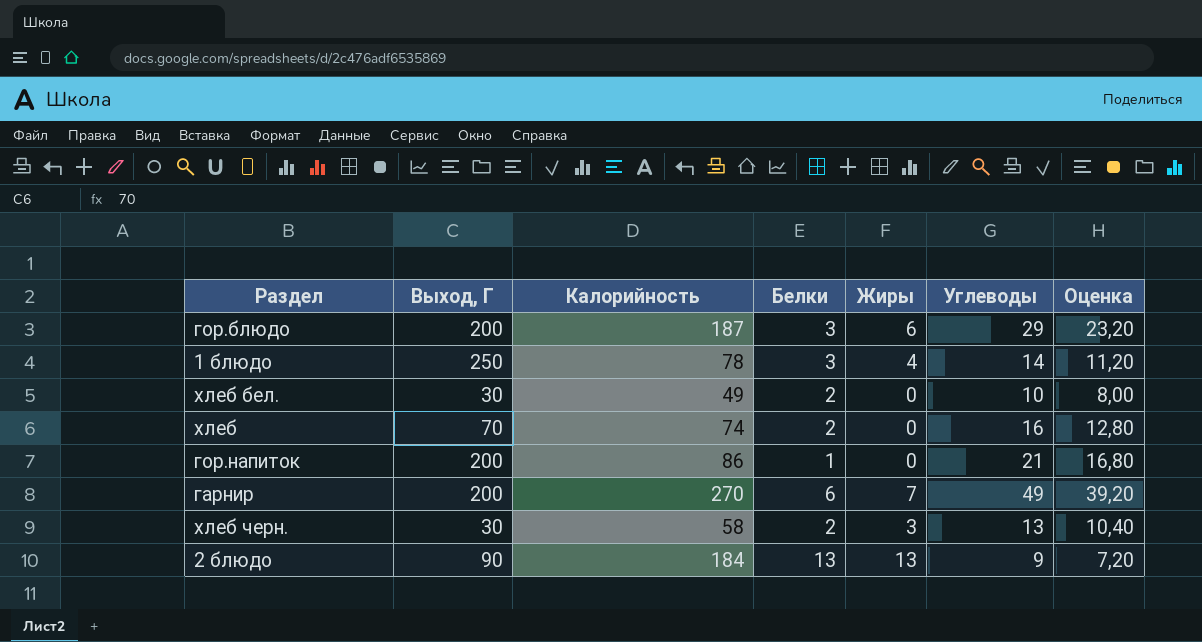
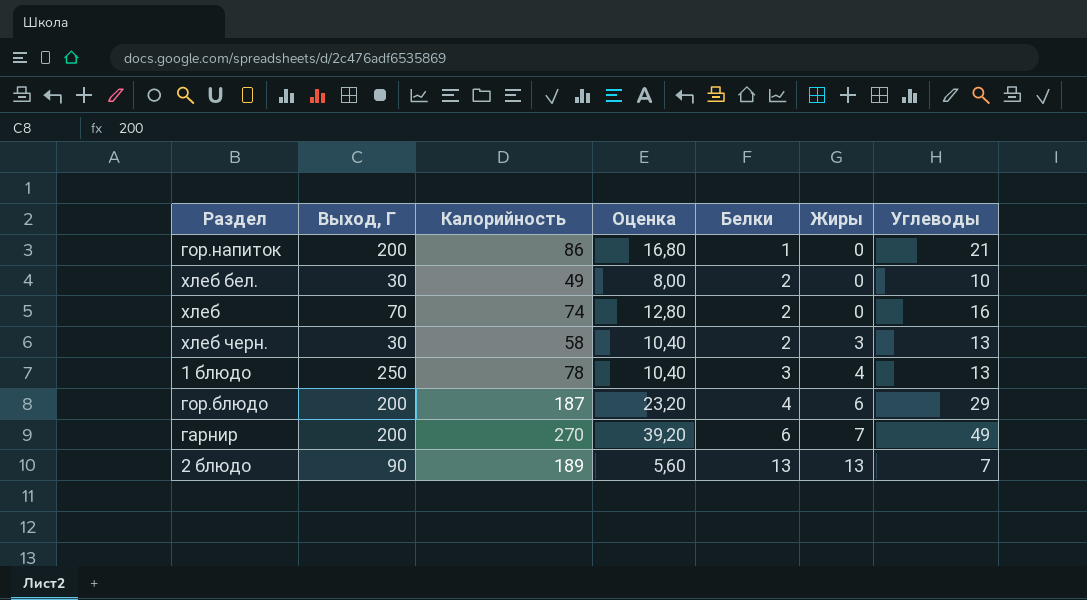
row order: none -> Белки ascending
column Оценка | position: 7 -> 4
1 блюдо | Оценка: 11,20 -> 10,40
1 блюдо | Углеводы: 14 -> 13
гор.блюдо | Белки: 3 -> 4
2 блюдо | Калорийность: 184 -> 189
2 блюдо | Оценка: 7,20 -> 5,60
2 блюдо | Углеводы: 9 -> 7

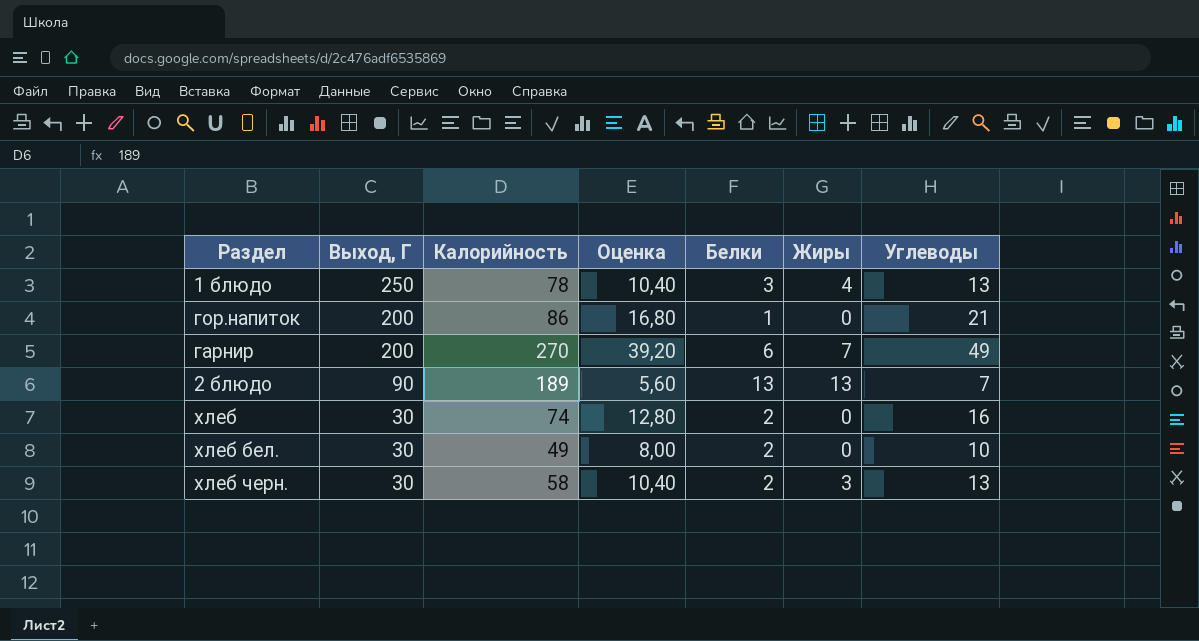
row order: Белки ascending -> Выход, Г descending
row гор.блюдо: 200 | 187 | 23,20 | 4 | 6 | 29 -> none
хлеб | Выход, Г: 70 -> 30

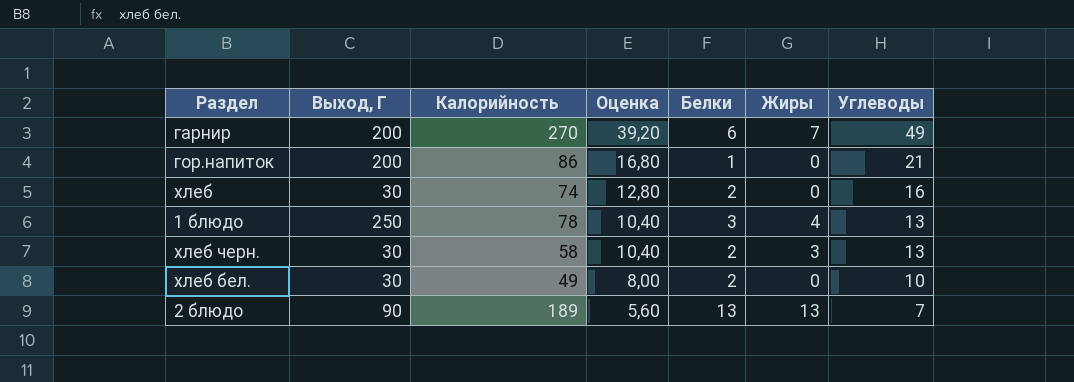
row order: Выход, Г descending -> Оценка descending

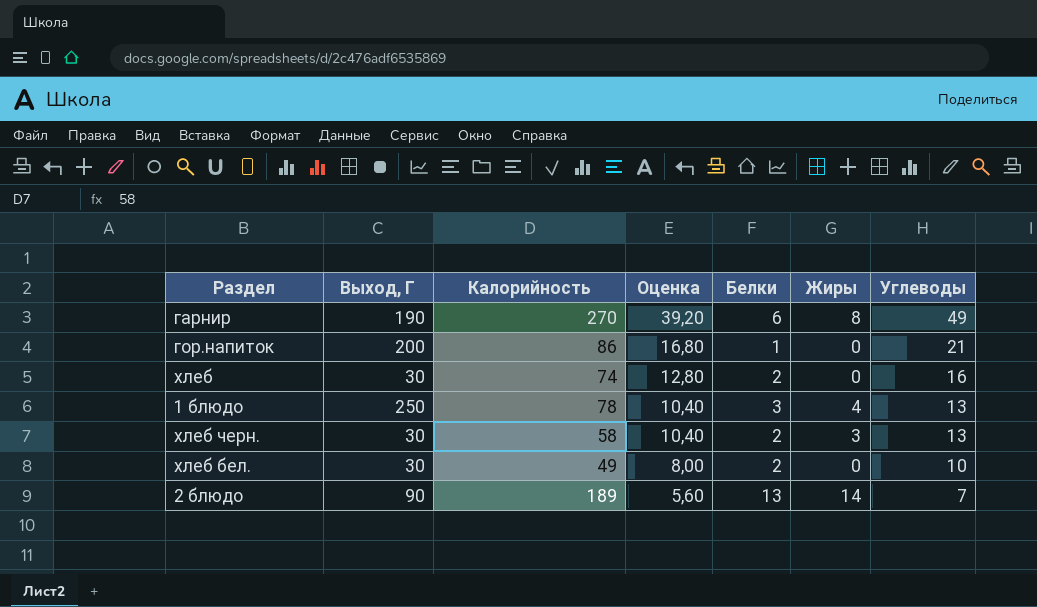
гарнир | Выход, Г: 200 -> 190
гарнир | Жиры: 7 -> 8
2 блюдо | Жиры: 13 -> 14

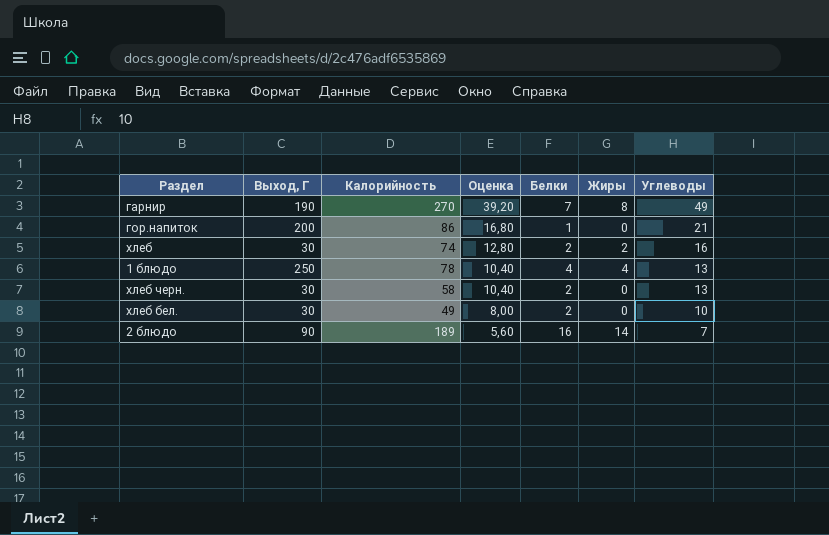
гарнир | Белки: 6 -> 7
хлеб | Жиры: 0 -> 2
1 блюдо | Белки: 3 -> 4
хлеб черн. | Жиры: 3 -> 0
2 блюдо | Белки: 13 -> 16

